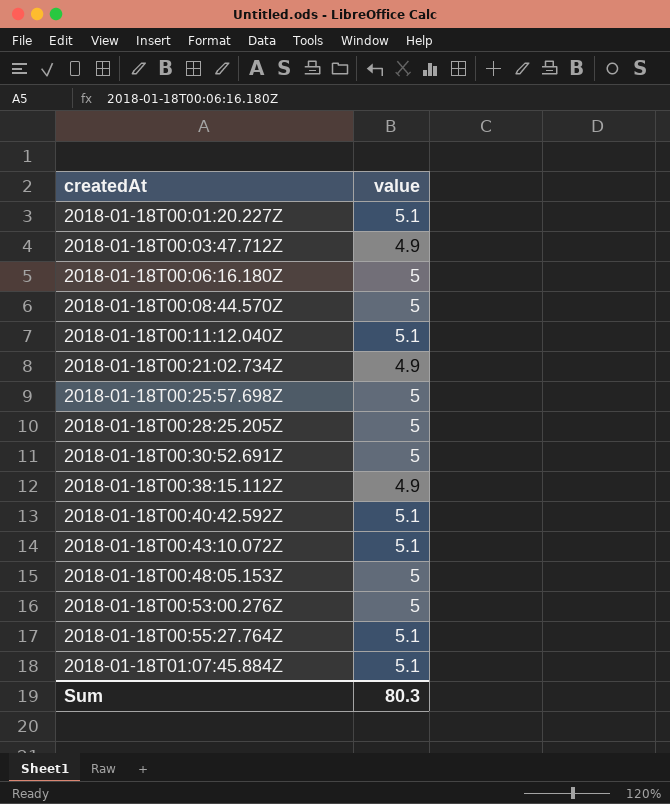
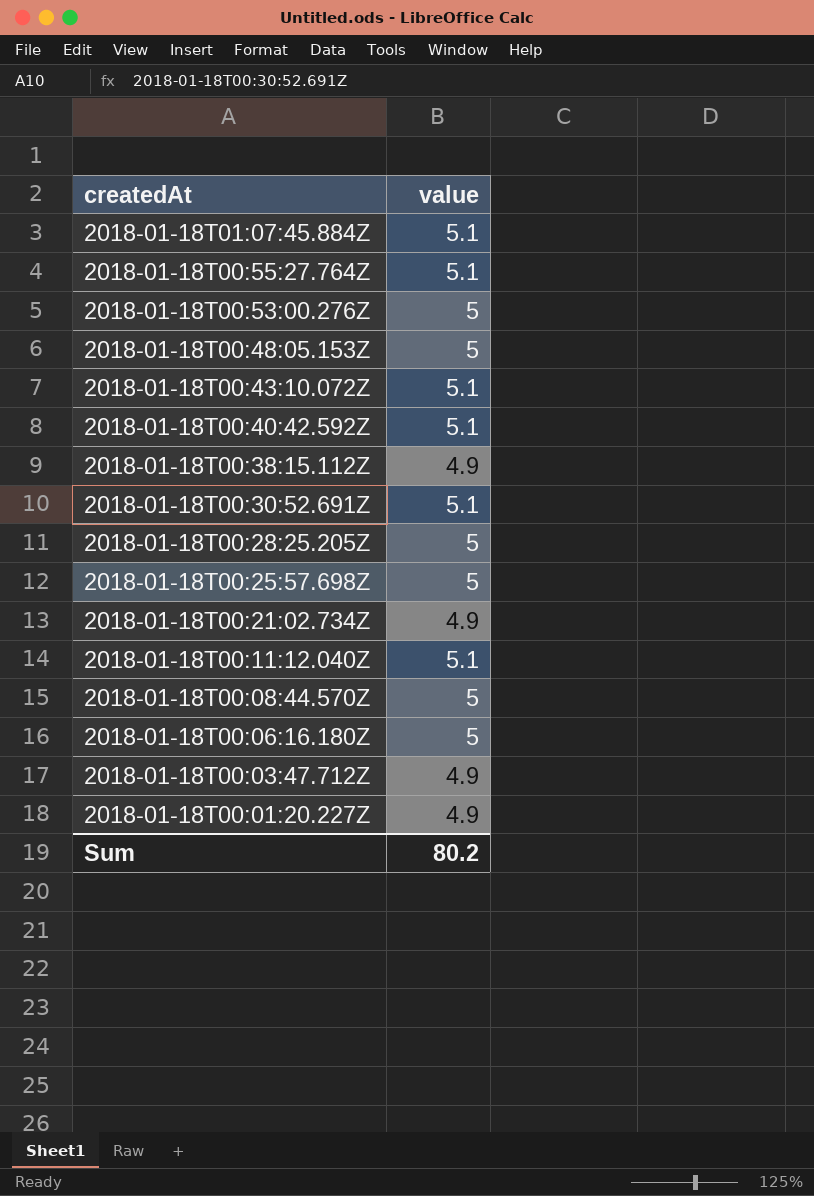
row order: createdAt ascending -> createdAt descending
2018-01-18T00:30:52.691Z | value: 5 -> 5.1
2018-01-18T00:01:20.227Z | value: 5.1 -> 4.9
Sum | value: 80.3 -> 80.2

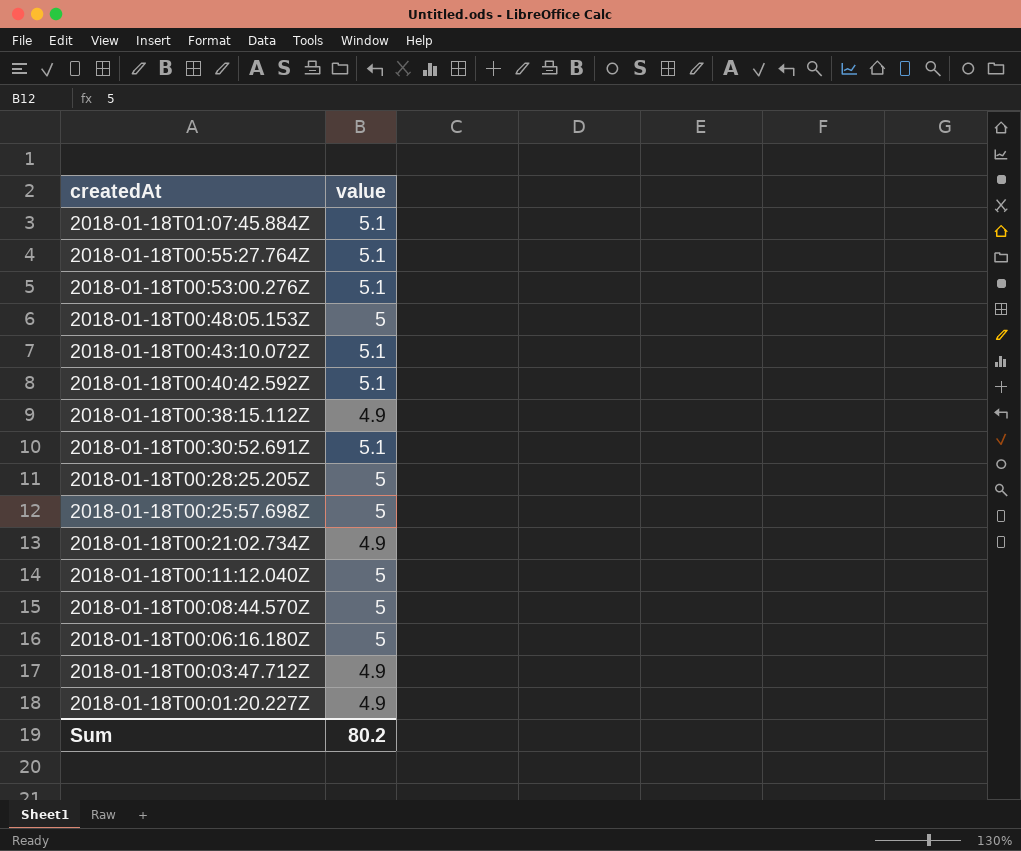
2018-01-18T00:53:00.276Z | value: 5 -> 5.1
2018-01-18T00:11:12.040Z | value: 5.1 -> 5

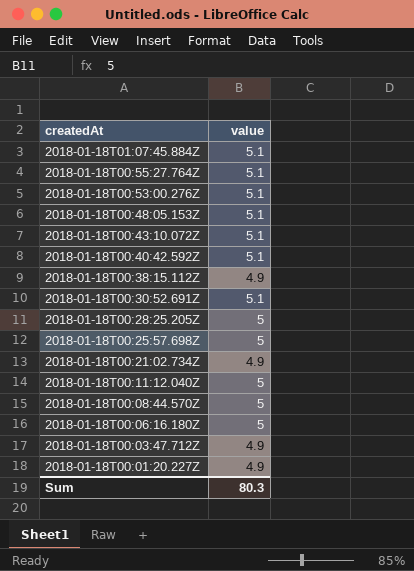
2018-01-18T00:48:05.153Z | value: 5 -> 5.1
Sum | value: 80.2 -> 80.3

